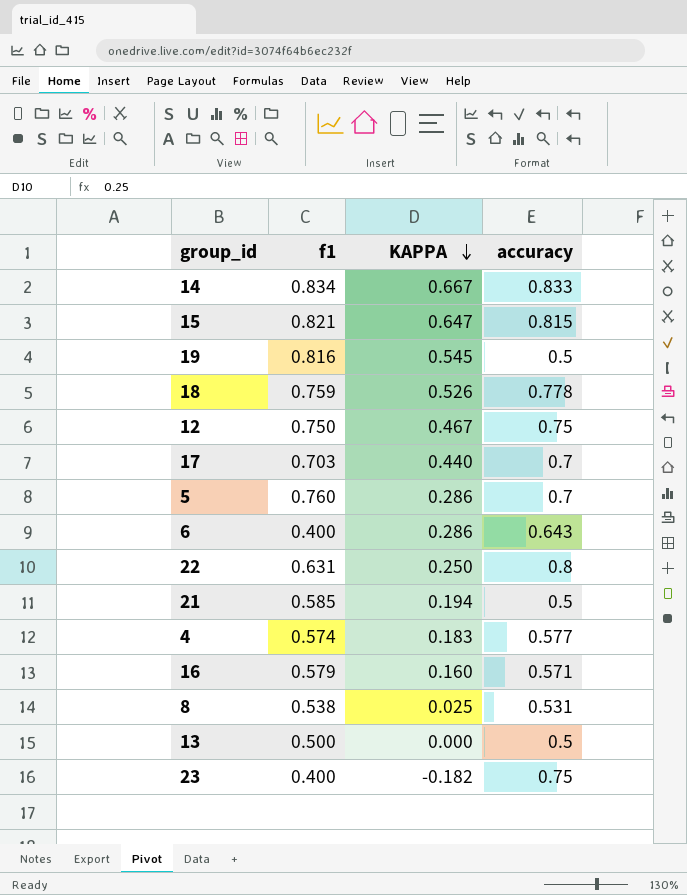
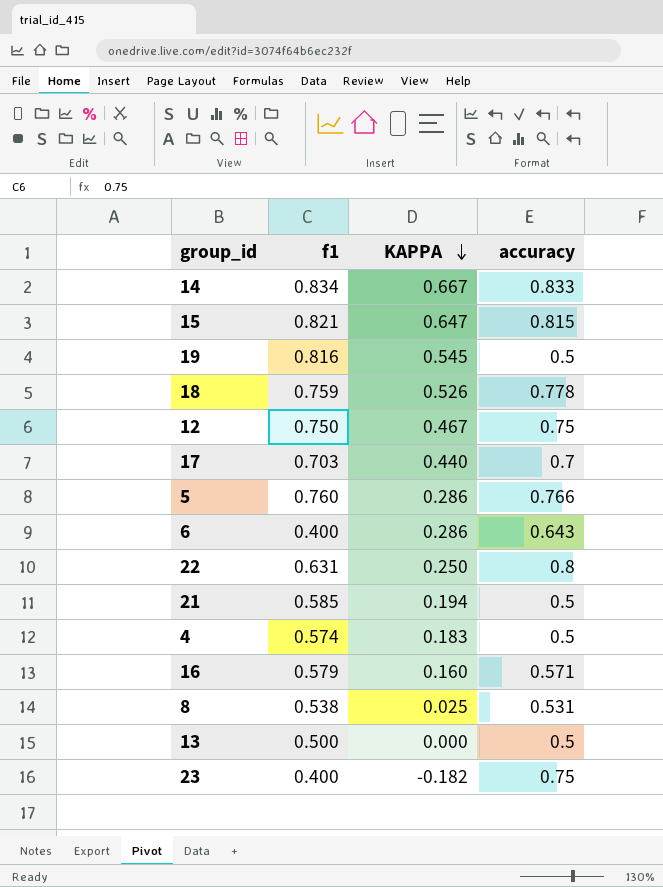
5 | accuracy: 0.7 -> 0.766
4 | accuracy: 0.577 -> 0.5

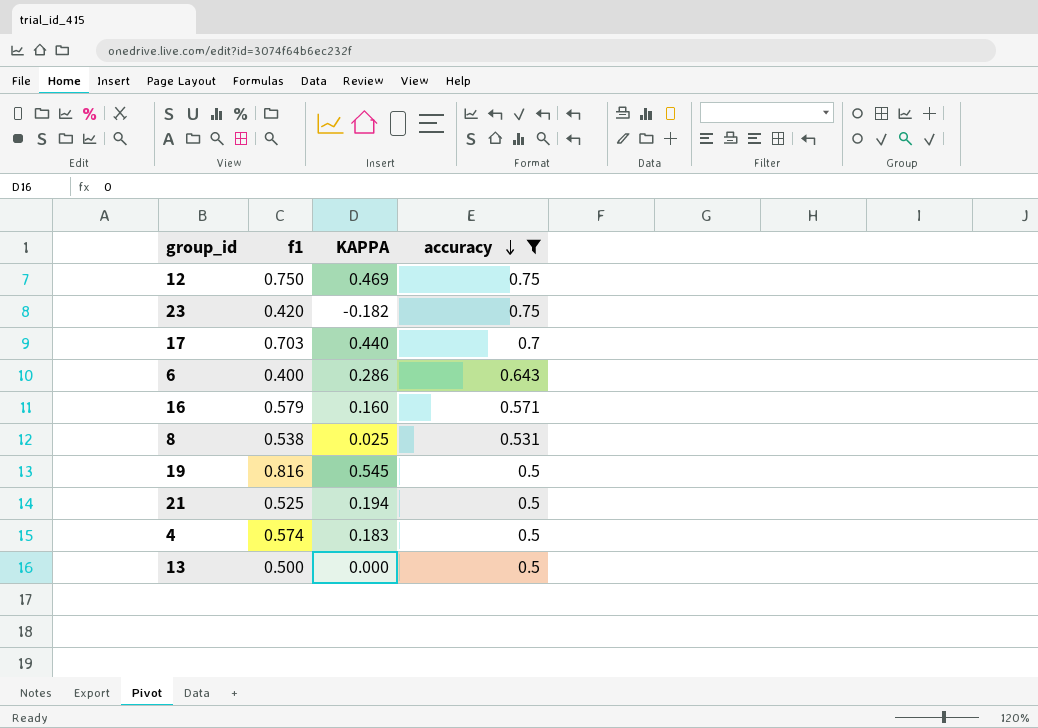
filter: none -> accuracy <= 0.75
row order: KAPPA descending -> accuracy descending
12 | KAPPA: 0.467 -> 0.469
23 | f1: 0.400 -> 0.420
21 | f1: 0.585 -> 0.525

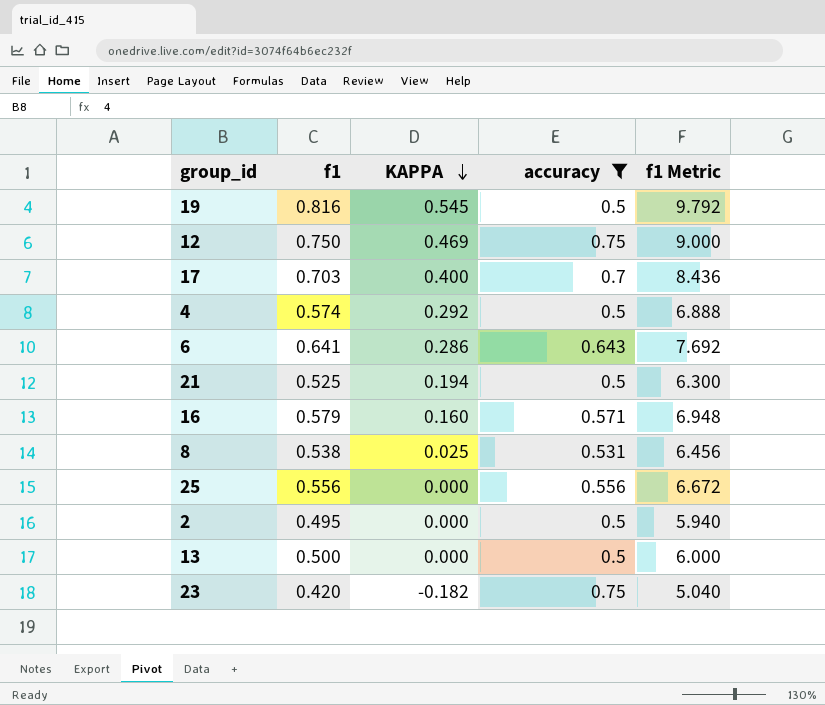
row order: accuracy descending -> KAPPA descending
column f1 Metric | formula: none -> [f1] * 12
17 | KAPPA: 0.440 -> 0.400
4 | KAPPA: 0.183 -> 0.292
6 | f1: 0.400 -> 0.641
row 25: none -> 0.556 | 0.000 | 0.556 | 6.672
row 2: none -> 0.495 | 0.000 | 0.5 | 5.940

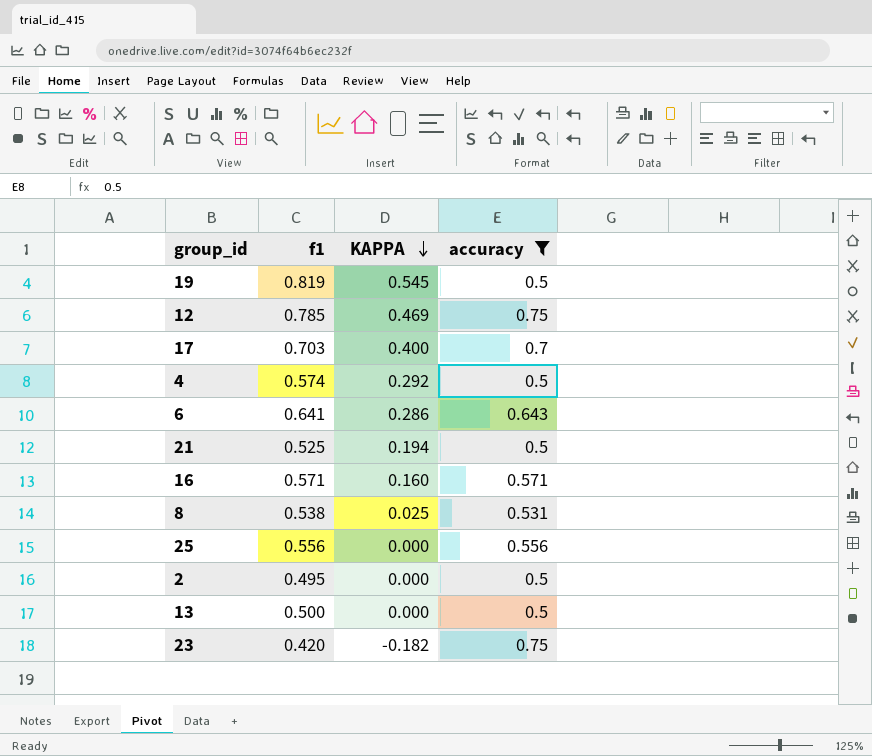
column f1 Metric | formula: [f1] * 12 -> none
19 | f1: 0.816 -> 0.819
12 | f1: 0.750 -> 0.785
16 | f1: 0.579 -> 0.571

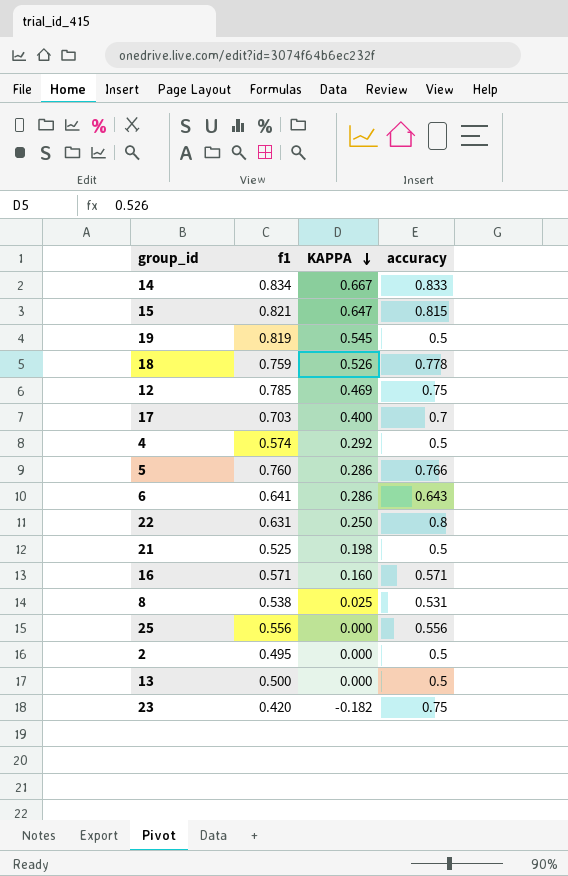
filter: accuracy <= 0.75 -> none
21 | KAPPA: 0.194 -> 0.198

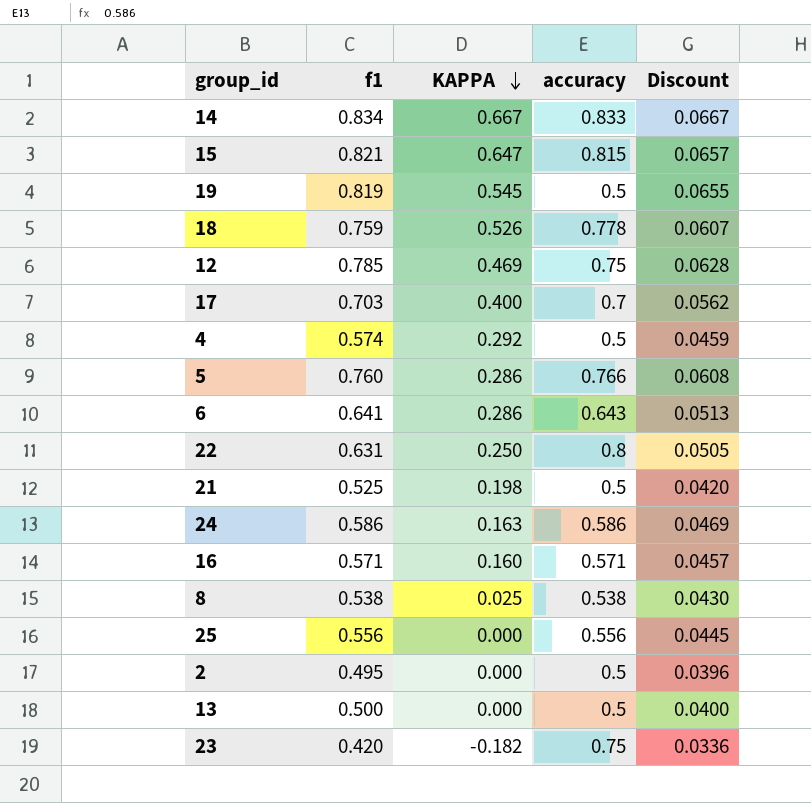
column Discount | formula: none -> [f1] * 0.08
row 24: none -> 0.586 | 0.163 | 0.586 | 0.0469
8 | accuracy: 0.531 -> 0.538

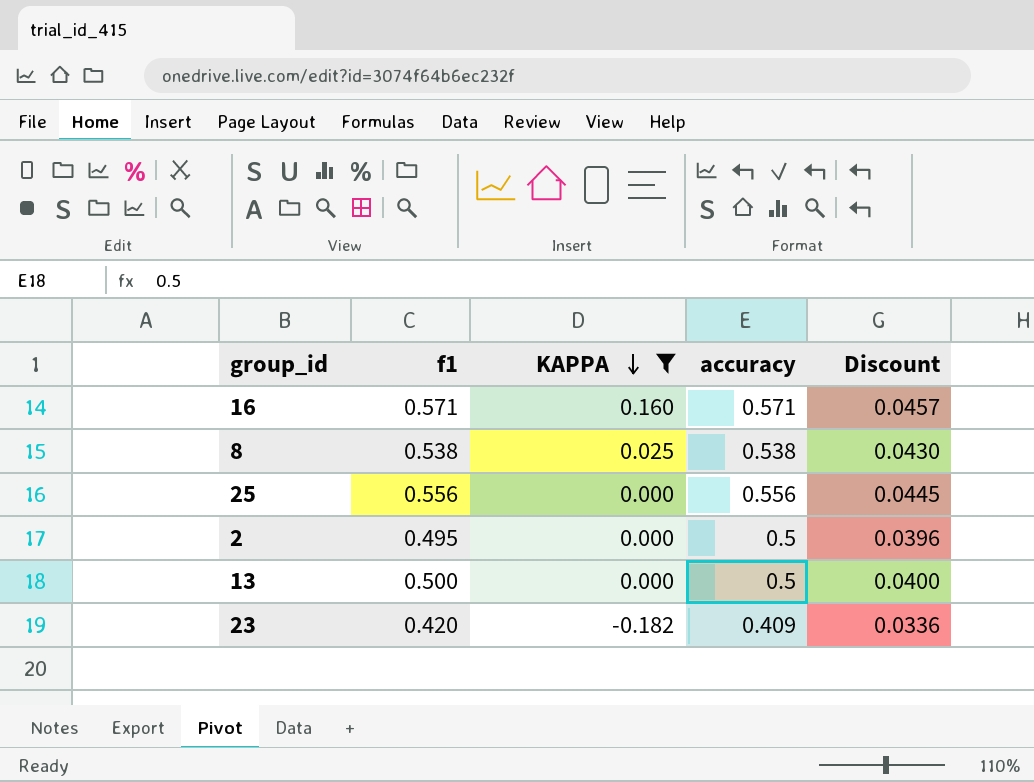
filter: none -> KAPPA <= 0.160
23 | accuracy: 0.75 -> 0.409

